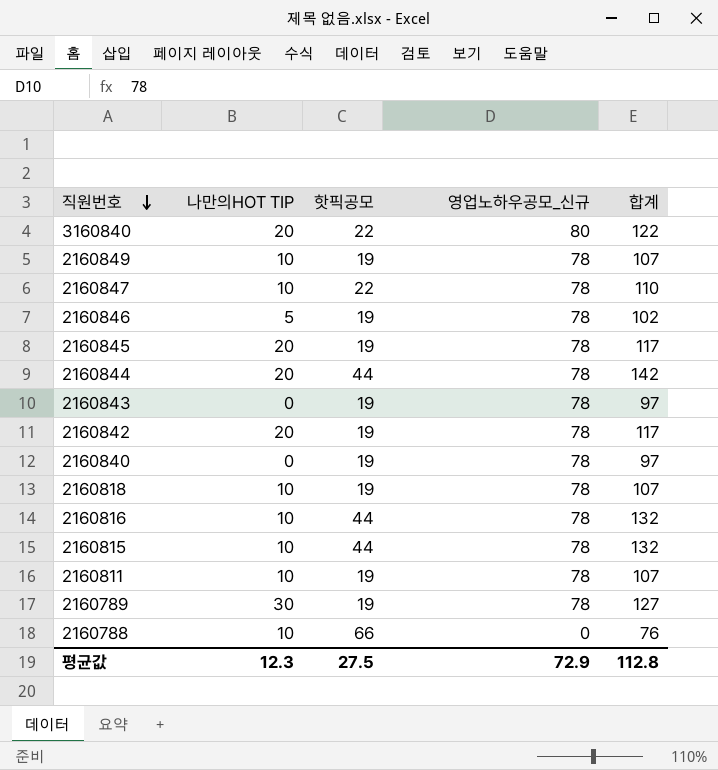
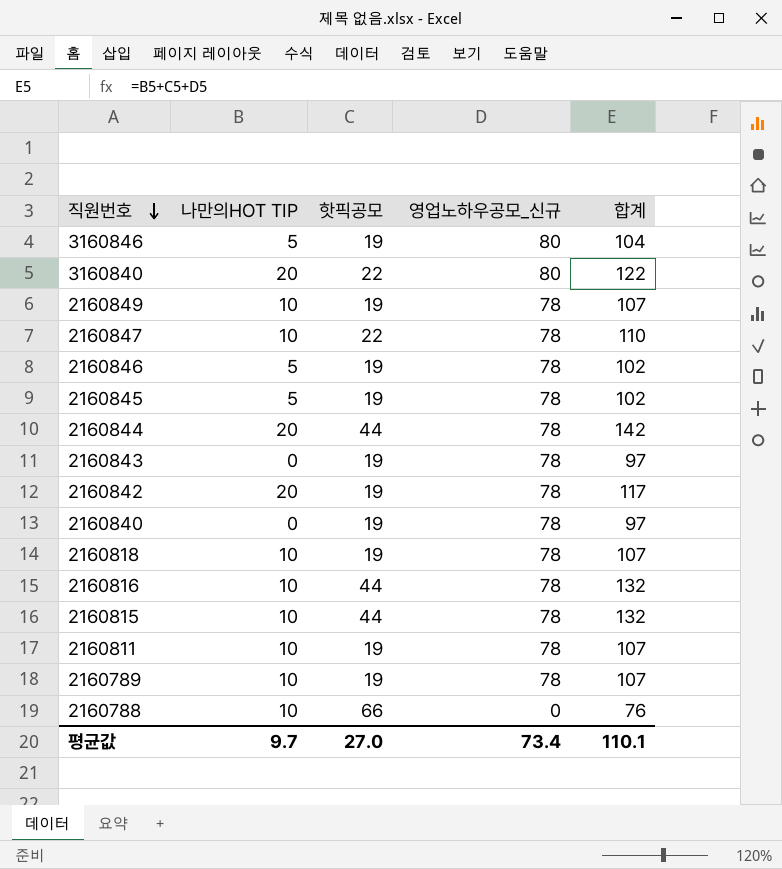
row 3160846: none -> 5 | 19 | 80 | 104
2160845 | 나만의HOT TIP: 20 -> 5
2160845 | 합계: 117 -> 102
2160789 | 나만의HOT TIP: 30 -> 10
2160789 | 합계: 127 -> 107
평균값 | 나만의HOT TIP: 12.3 -> 9.7
평균값 | 핫픽공모: 27.5 -> 27.0
평균값 | 영업노하우공모_신규: 72.9 -> 73.4
평균값 | 합계: 112.8 -> 110.1

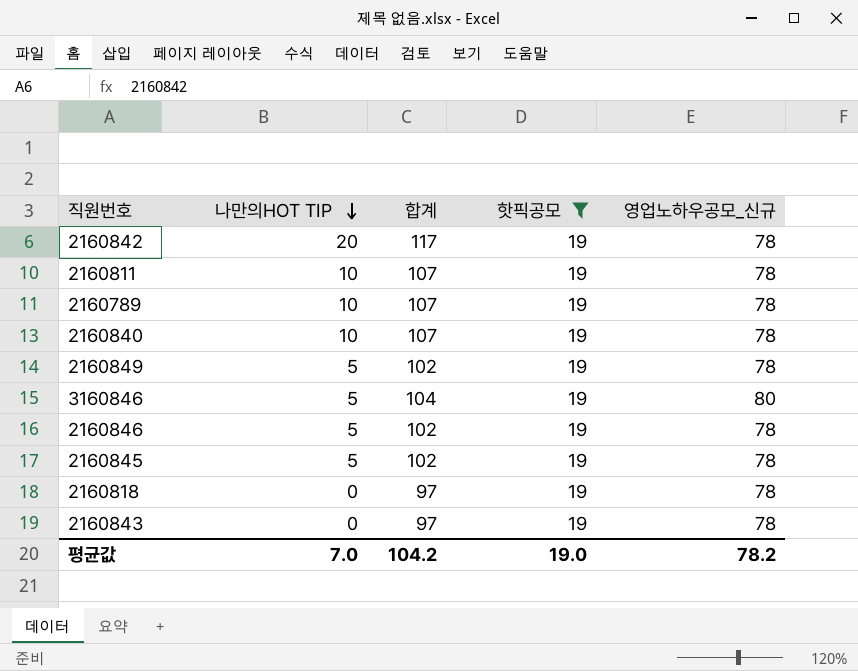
filter: none -> 핫픽공모 = 19
row order: 직원번호 descending -> 나만의HOT TIP descending
column 합계 | position: 5 -> 3
2160840 | 나만의HOT TIP: 0 -> 10
2160840 | 합계: 97 -> 107
2160849 | 나만의HOT TIP: 10 -> 5
2160849 | 합계: 107 -> 102
2160818 | 나만의HOT TIP: 10 -> 0
2160818 | 합계: 107 -> 97
평균값 | 나만의HOT TIP: 9.7 -> 7.0
평균값 | 합계: 110.1 -> 104.2
평균값 | 핫픽공모: 27.0 -> 19.0
평균값 | 영업노하우공모_신규: 73.4 -> 78.2

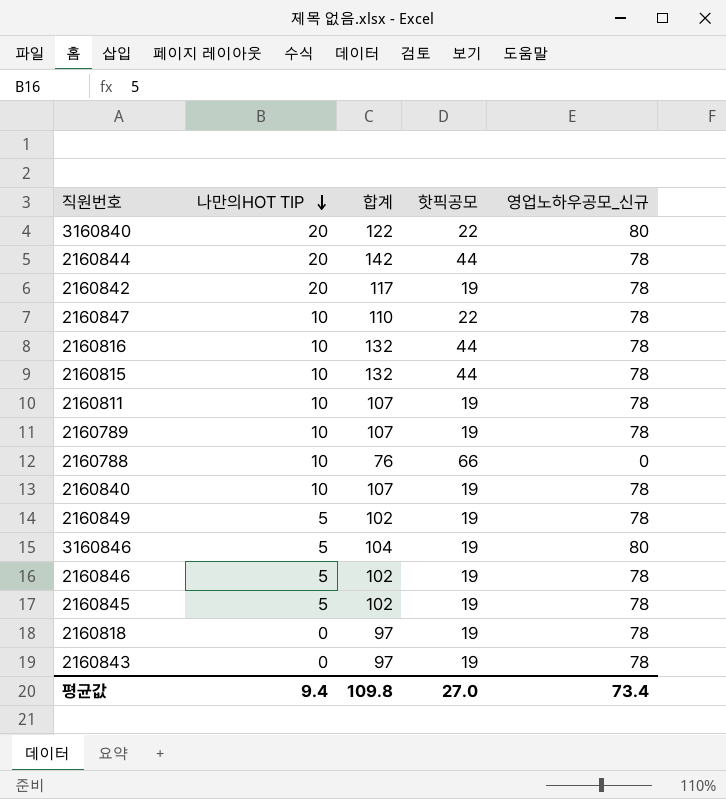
filter: 핫픽공모 = 19 -> none
평균값 | 나만의HOT TIP: 7.0 -> 9.4
평균값 | 합계: 104.2 -> 109.8
평균값 | 핫픽공모: 19.0 -> 27.0
평균값 | 영업노하우공모_신규: 78.2 -> 73.4

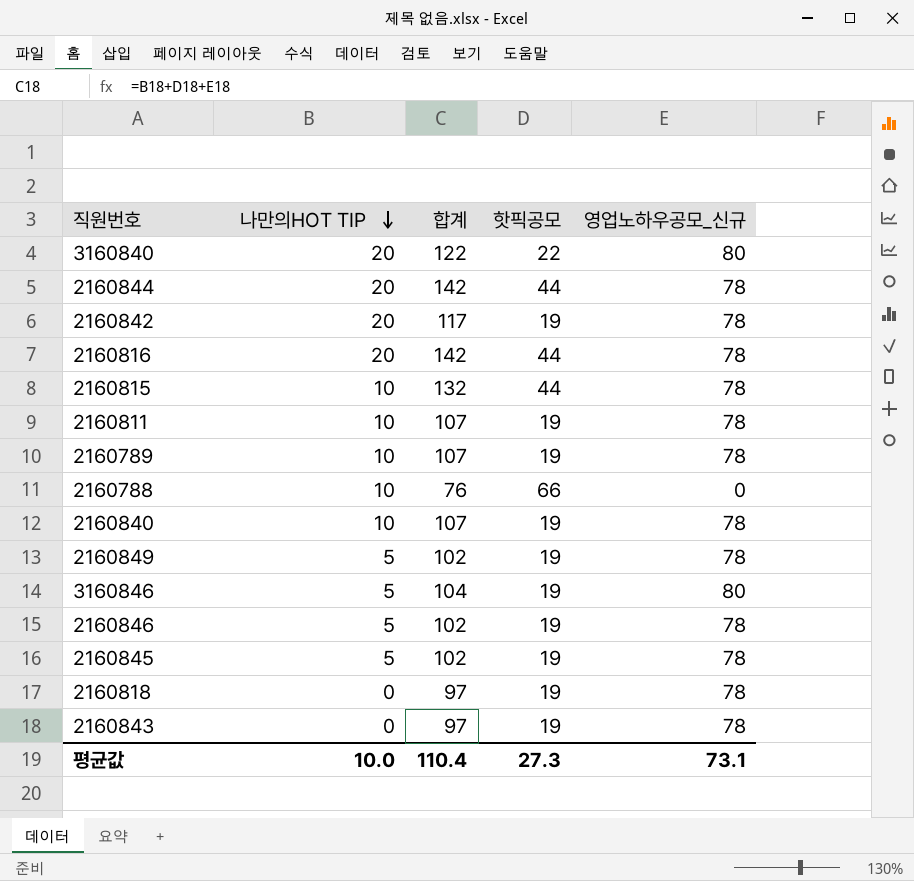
row 2160847: 10 | 110 | 22 | 78 -> none
2160816 | 나만의HOT TIP: 10 -> 20
2160816 | 합계: 132 -> 142
평균값 | 나만의HOT TIP: 9.4 -> 10.0
평균값 | 합계: 109.8 -> 110.4
평균값 | 핫픽공모: 27.0 -> 27.3
평균값 | 영업노하우공모_신규: 73.4 -> 73.1

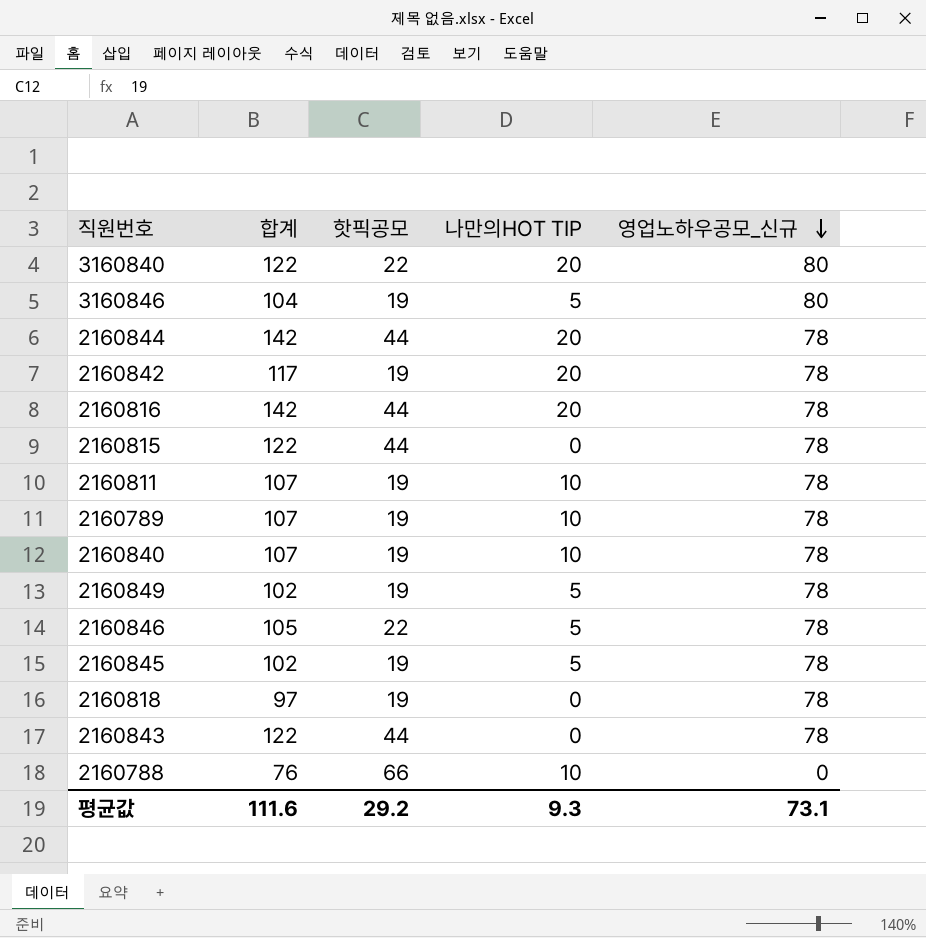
row order: 나만의HOT TIP descending -> 영업노하우공모_신규 descending
column 나만의HOT TIP | position: 2 -> 4
2160815 | 합계: 132 -> 122
2160815 | 나만의HOT TIP: 10 -> 0
2160846 | 합계: 102 -> 105
2160846 | 핫픽공모: 19 -> 22
2160843 | 합계: 97 -> 122
2160843 | 핫픽공모: 19 -> 44
평균값 | 합계: 110.4 -> 111.6
평균값 | 핫픽공모: 27.3 -> 29.2
평균값 | 나만의HOT TIP: 10.0 -> 9.3

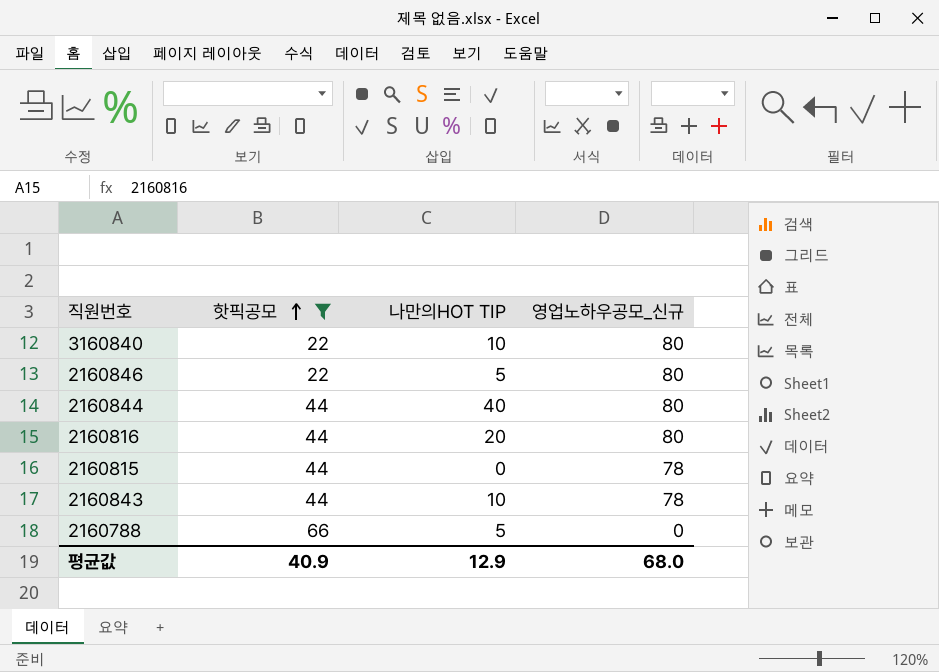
filter: none -> 핫픽공모 != 19
row order: 영업노하우공모_신규 descending -> 핫픽공모 ascending
column 합계 | formula: [핫픽공모] + [나만의HOT TIP] + [영업노하우공모_신규] -> none
3160840 | 나만의HOT TIP: 20 -> 10
2160846 | 영업노하우공모_신규: 78 -> 80
2160844 | 나만의HOT TIP: 20 -> 40
2160844 | 영업노하우공모_신규: 78 -> 80
2160816 | 영업노하우공모_신규: 78 -> 80
2160843 | 나만의HOT TIP: 0 -> 10
2160788 | 나만의HOT TIP: 10 -> 5
평균값 | 핫픽공모: 29.2 -> 40.9
평균값 | 나만의HOT TIP: 9.3 -> 12.9
평균값 | 영업노하우공모_신규: 73.1 -> 68.0

